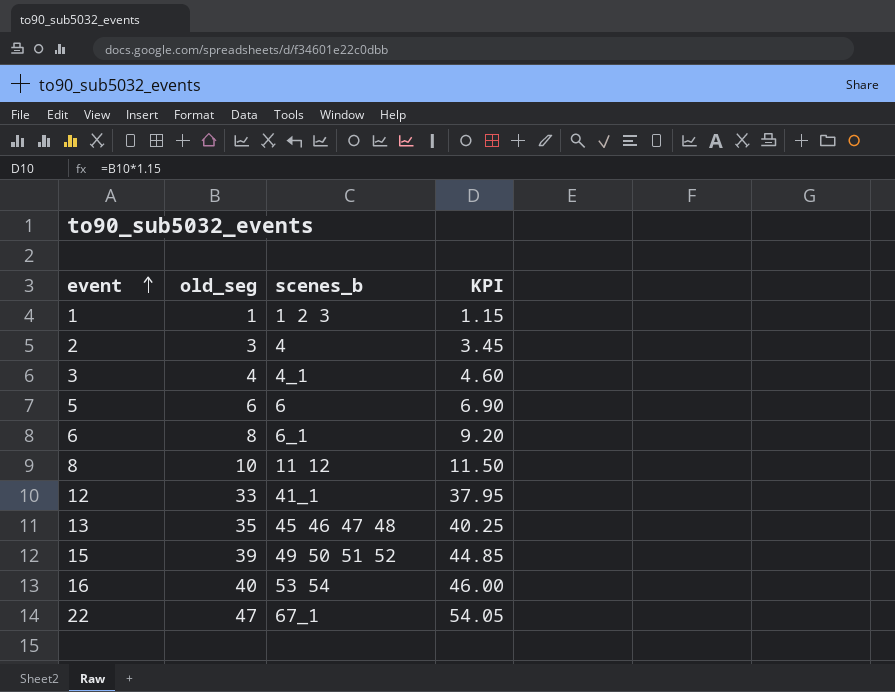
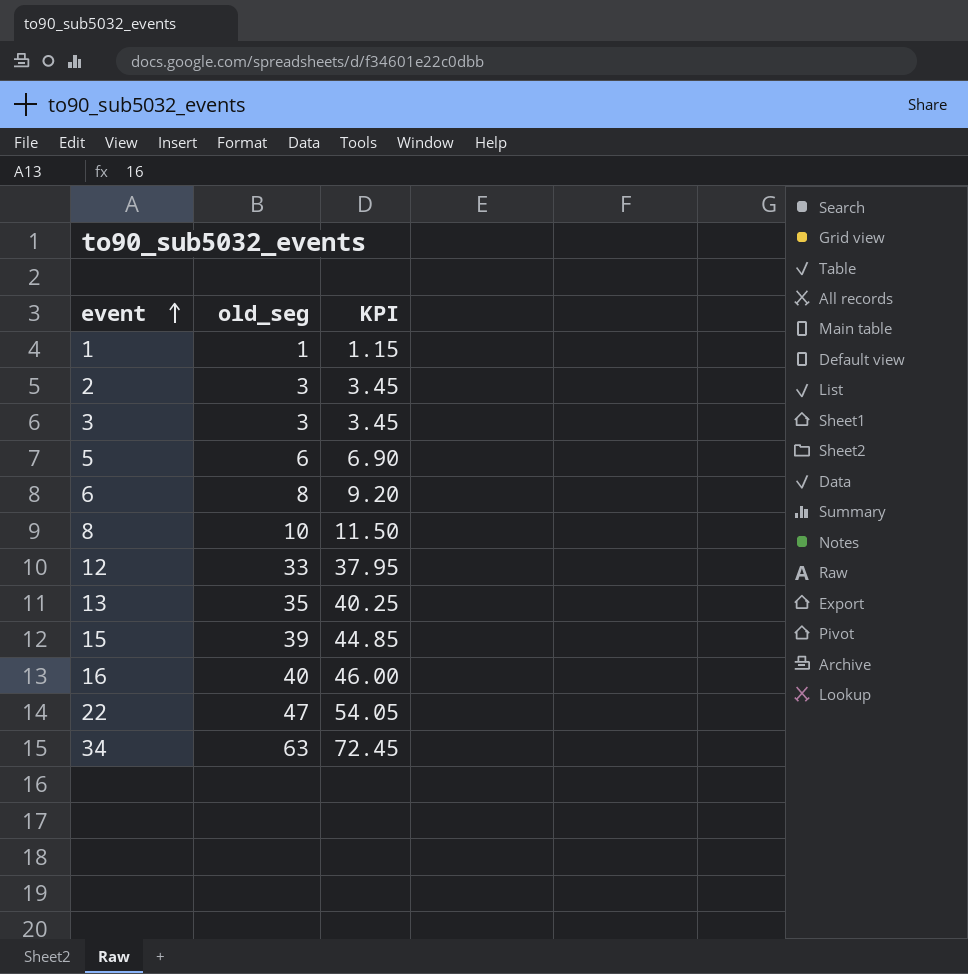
column scenes_b | position: 3 -> none
3 | old_seg: 4 -> 3
3 | KPI: 4.60 -> 3.45
row 34: none -> 63 | 72.45

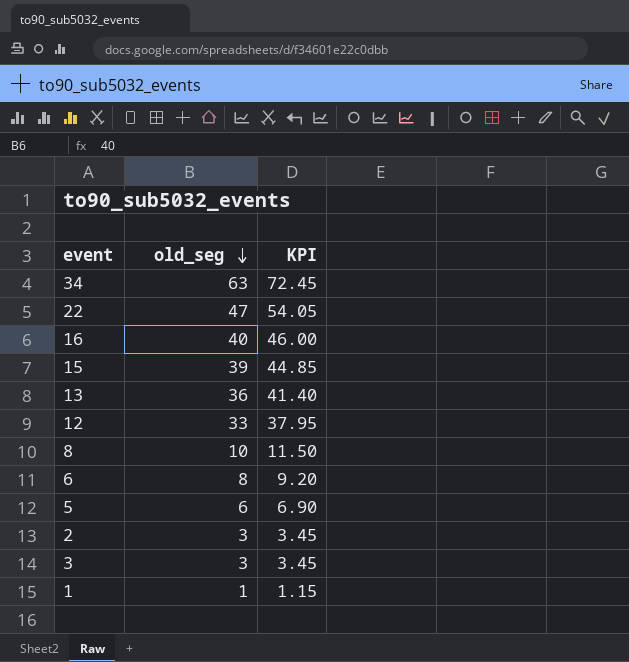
row order: event ascending -> old_seg descending
13 | old_seg: 35 -> 36
13 | KPI: 40.25 -> 41.40

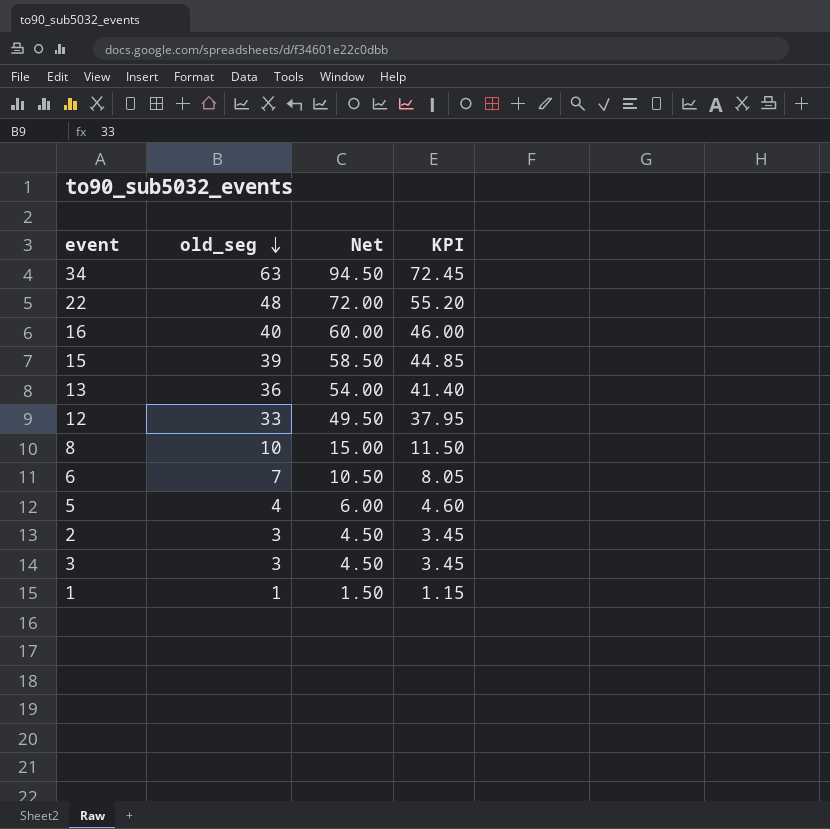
column Net | formula: none -> [old_seg] * 1.5
22 | old_seg: 47 -> 48
22 | KPI: 54.05 -> 55.20
6 | old_seg: 8 -> 7
6 | KPI: 9.20 -> 8.05
5 | old_seg: 6 -> 4
5 | KPI: 6.90 -> 4.60

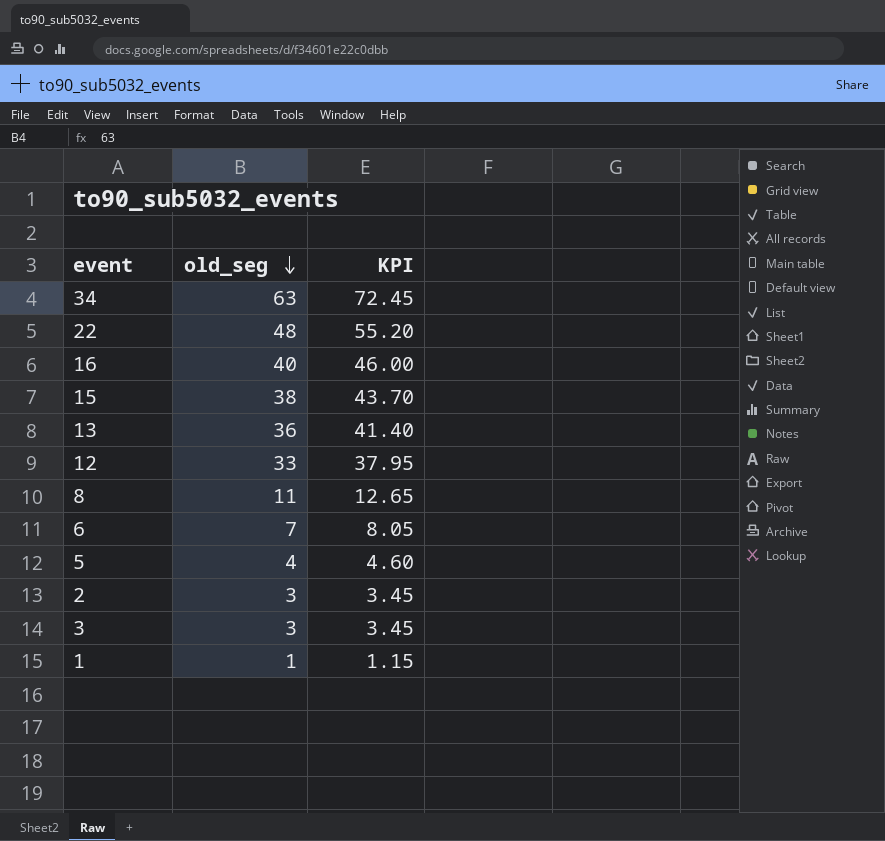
column Net | formula: [old_seg] * 1.5 -> none
15 | old_seg: 39 -> 38
15 | KPI: 44.85 -> 43.70
8 | old_seg: 10 -> 11
8 | KPI: 11.50 -> 12.65

